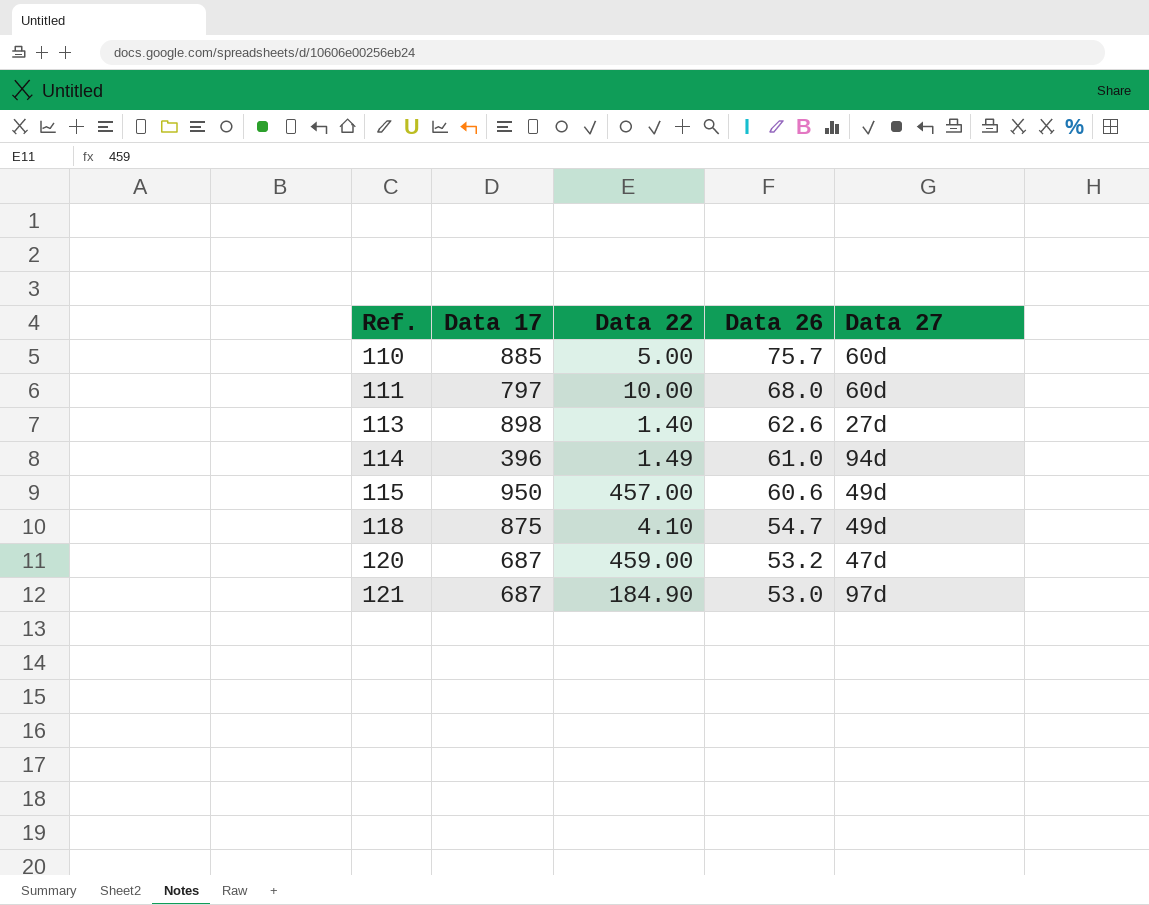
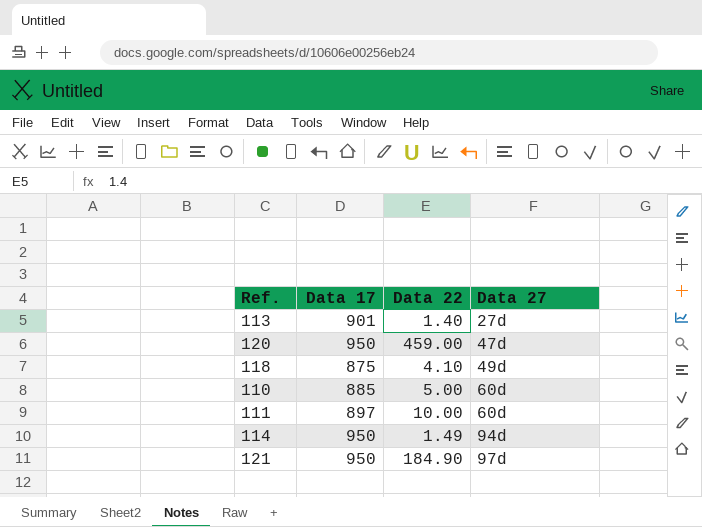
row order: Ref. ascending -> Data 27 ascending
column Data 26 | position: 4 -> none
row 115: 950 | 457.00 | 60.6 | 49d -> none
113 | Data 17: 898 -> 901
120 | Data 17: 687 -> 950
111 | Data 17: 797 -> 897
114 | Data 17: 396 -> 950
121 | Data 17: 687 -> 950

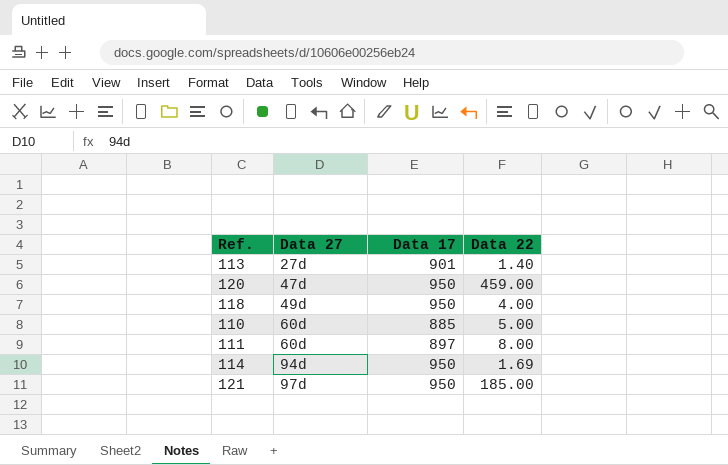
column Data 27 | position: 4 -> 2
118 | Data 17: 875 -> 950
118 | Data 22: 4.10 -> 4.00
111 | Data 22: 10.00 -> 8.00
114 | Data 22: 1.49 -> 1.69
121 | Data 22: 184.90 -> 185.00

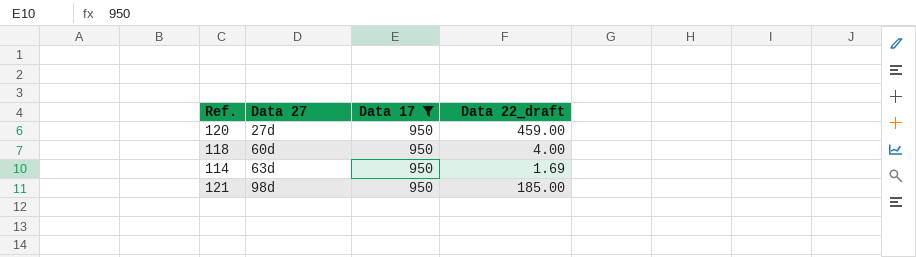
filter: none -> Data 17 = 950
column name: Data 22 -> Data 22_draft
120 | Data 27: 47d -> 27d
118 | Data 27: 49d -> 60d
114 | Data 27: 94d -> 63d
121 | Data 27: 97d -> 98d

